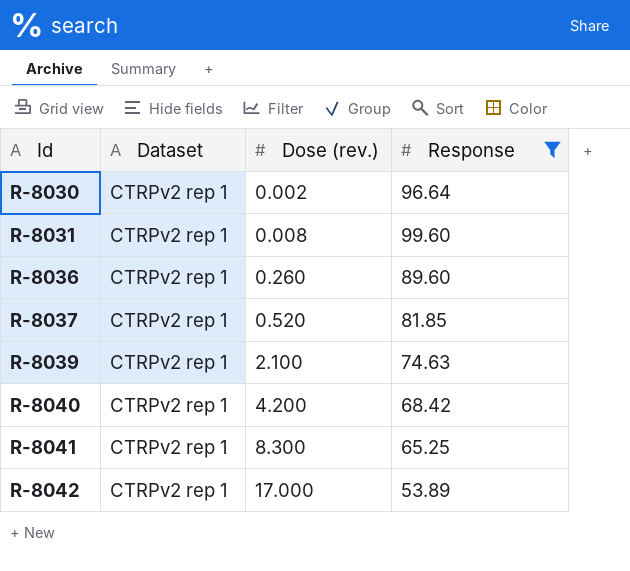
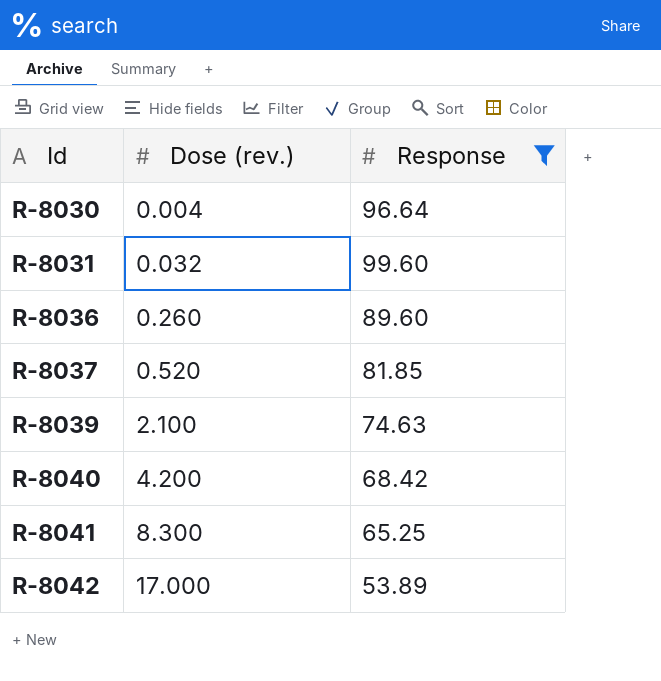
column Dataset | position: 2 -> none
R-8030 | Dose (rev.): 0.002 -> 0.004
R-8031 | Dose (rev.): 0.008 -> 0.032

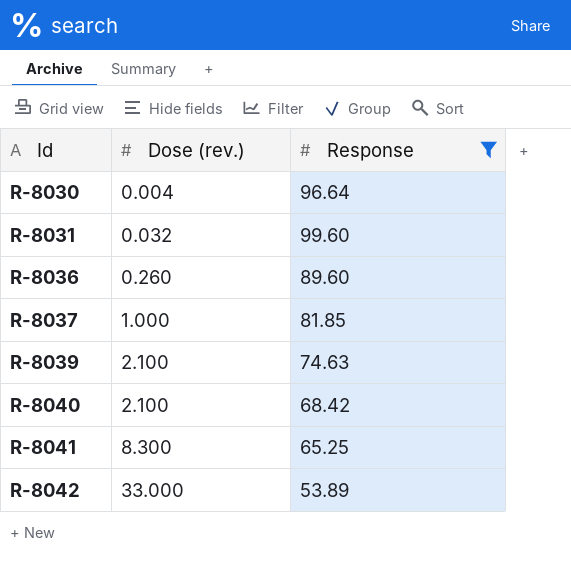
R-8037 | Dose (rev.): 0.520 -> 1.000
R-8040 | Dose (rev.): 4.200 -> 2.100
R-8042 | Dose (rev.): 17.000 -> 33.000

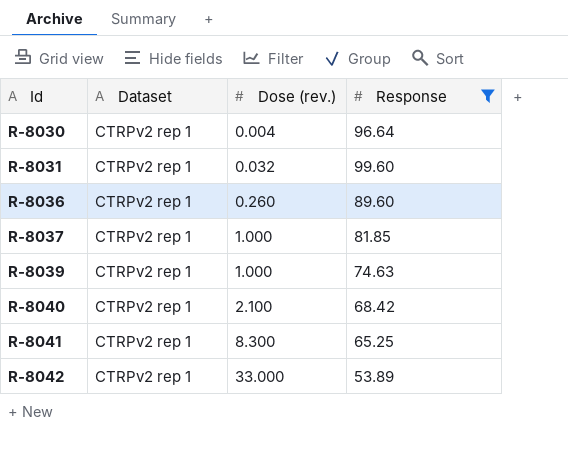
column Dataset | position: none -> 2
R-8039 | Dose (rev.): 2.100 -> 1.000

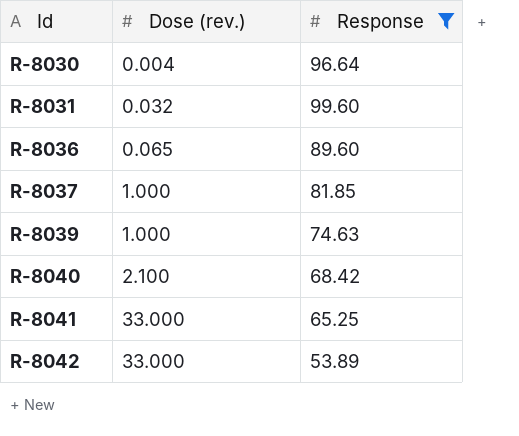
column Dataset | position: 2 -> none
R-8036 | Dose (rev.): 0.260 -> 0.065
R-8041 | Dose (rev.): 8.300 -> 33.000

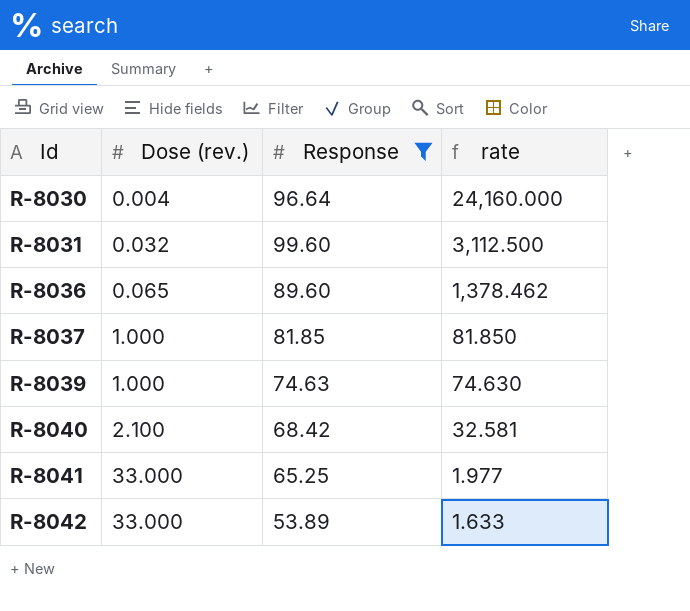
column rate | formula: none -> [Response] / [Dose (rev.)]

